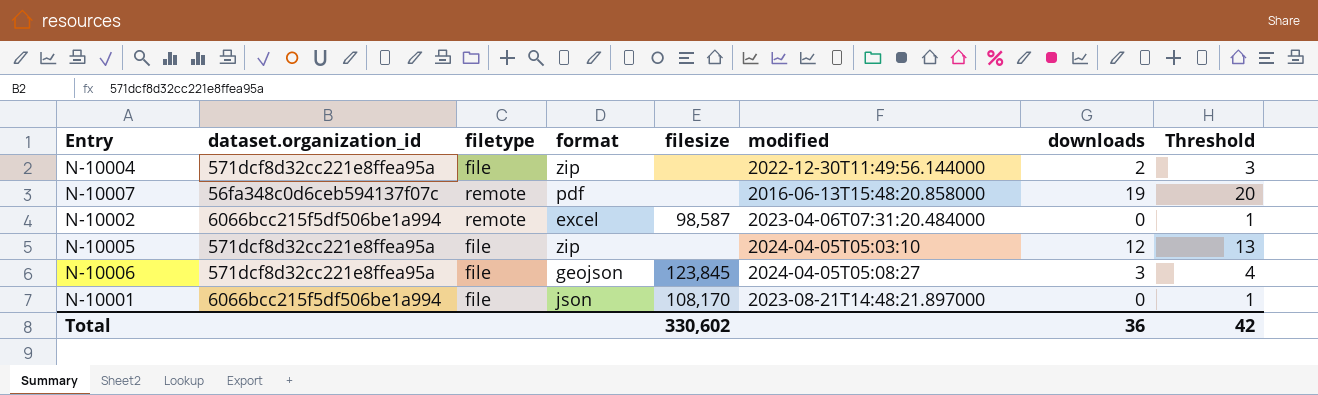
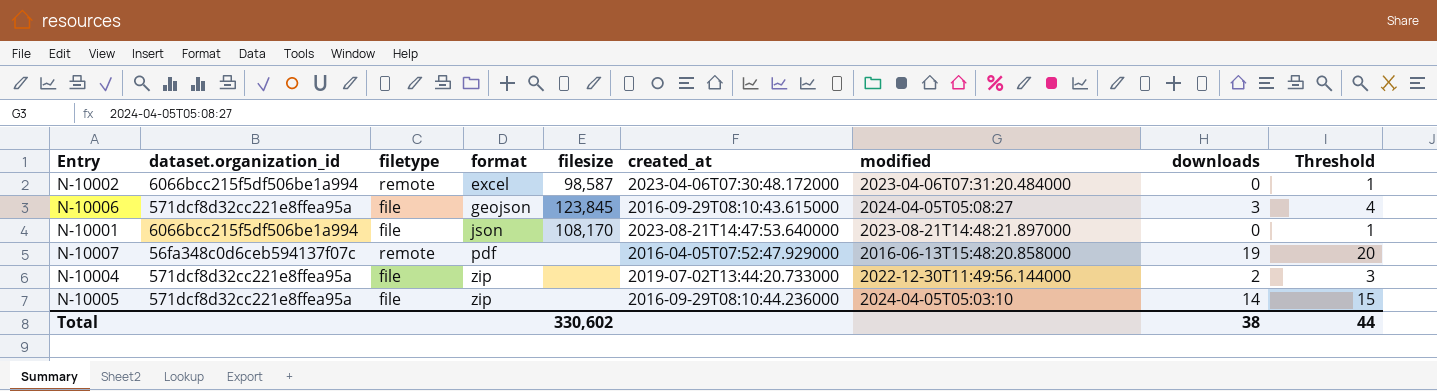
row order: none -> format ascending
column created_at | position: none -> 6
N-10005 | downloads: 12 -> 14
N-10005 | Threshold: 13 -> 15
Total | downloads: 36 -> 38
Total | Threshold: 42 -> 44

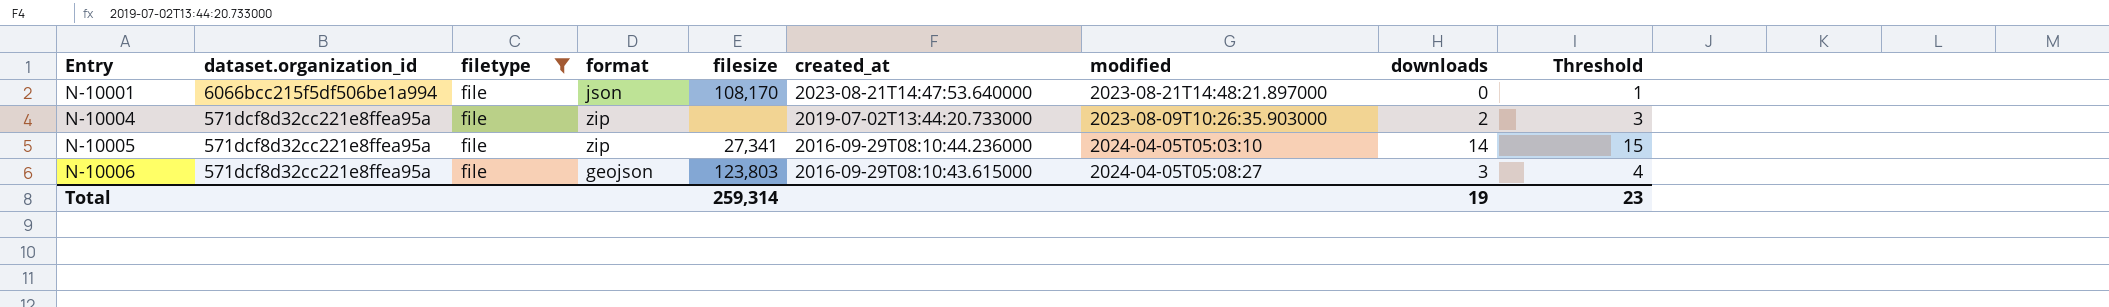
filter: none -> filetype = file
row order: format ascending -> Entry ascending
N-10004 | modified: 2022-12-30T11:49:56.144000 -> 2023-08-09T10:26:35.903000
N-10005 | filesize: none -> 27,341
N-10006 | filesize: 123,845 -> 123,803
Total | filesize: 330,602 -> 259,314
Total | downloads: 38 -> 19
Total | Threshold: 44 -> 23

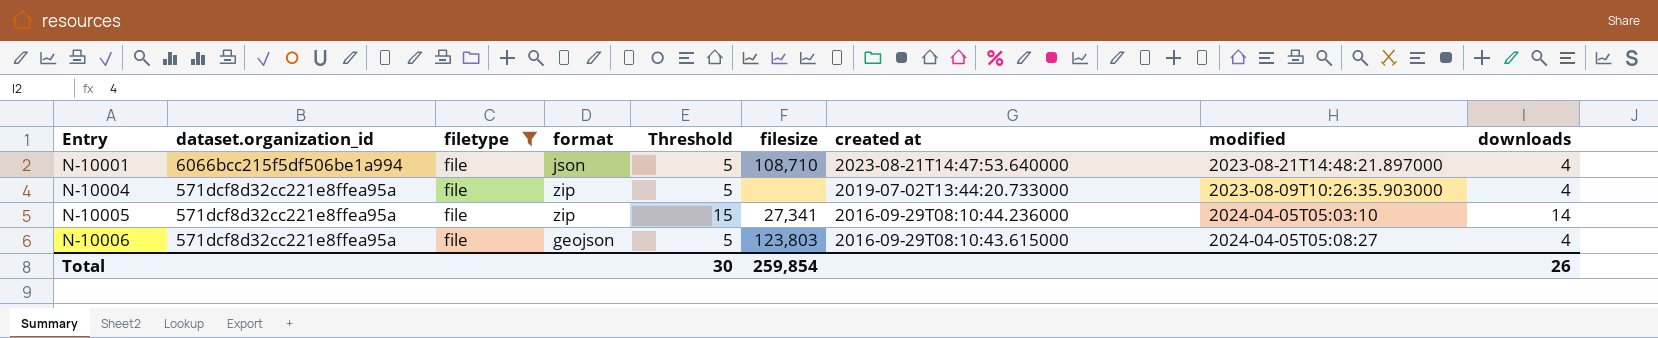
column Threshold | position: 9 -> 5
column name: created_at -> created at
N-10001 | Threshold: 1 -> 5
N-10001 | filesize: 108,170 -> 108,710
N-10001 | downloads: 0 -> 4
N-10004 | Threshold: 3 -> 5
N-10004 | downloads: 2 -> 4
N-10006 | Threshold: 4 -> 5
N-10006 | downloads: 3 -> 4
Total | Threshold: 23 -> 30
Total | filesize: 259,314 -> 259,854
Total | downloads: 19 -> 26

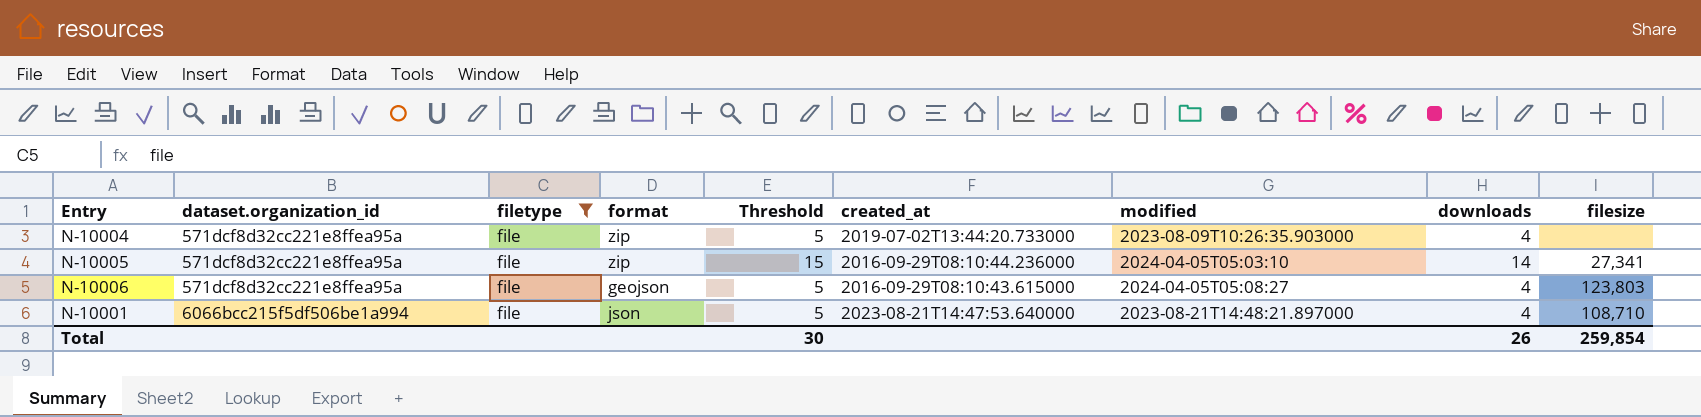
row order: Entry ascending -> dataset.organization_id ascending
column name: created at -> created_at
column filesize | position: 6 -> 9

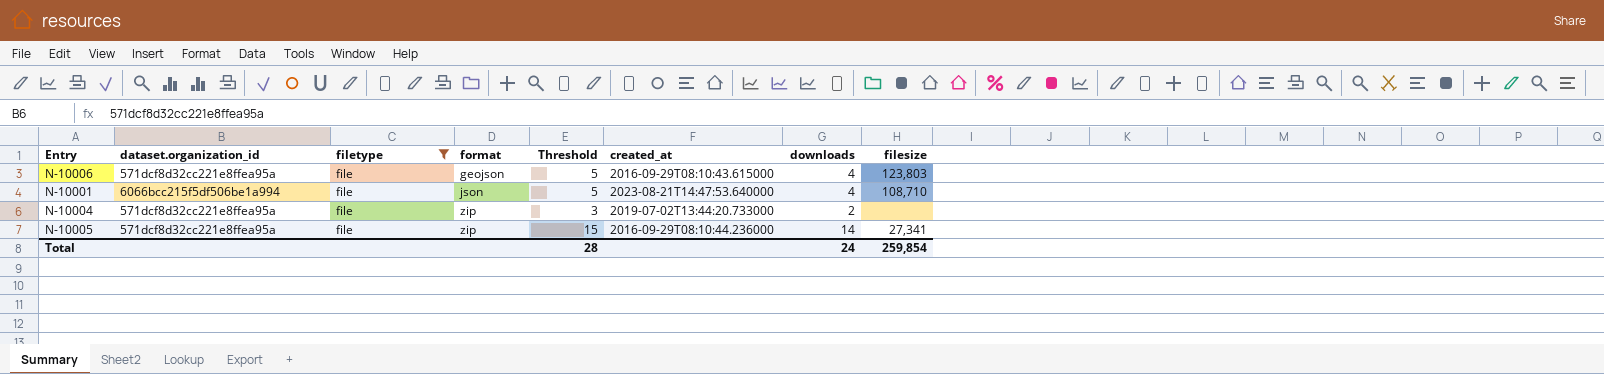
row order: dataset.organization_id ascending -> format ascending
column modified | position: 7 -> none
N-10004 | Threshold: 5 -> 3
N-10004 | downloads: 4 -> 2
Total | Threshold: 30 -> 28
Total | downloads: 26 -> 24

